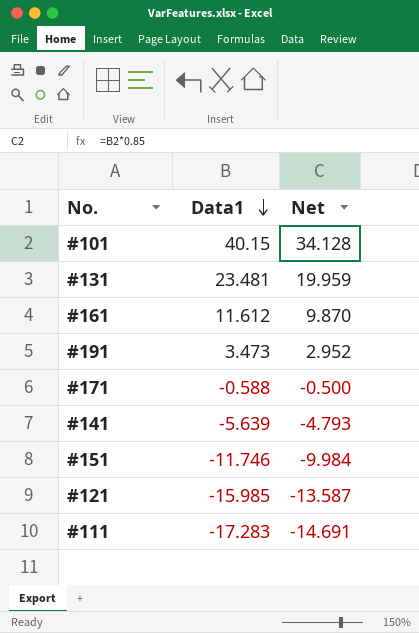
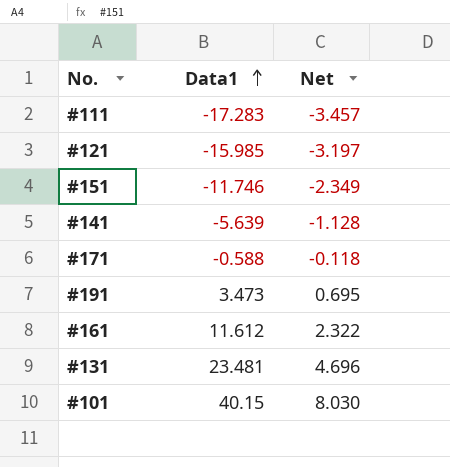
row order: Data1 descending -> Data1 ascending
column Net | formula: [Data1] * 0.85 -> [Data1] * 0.2

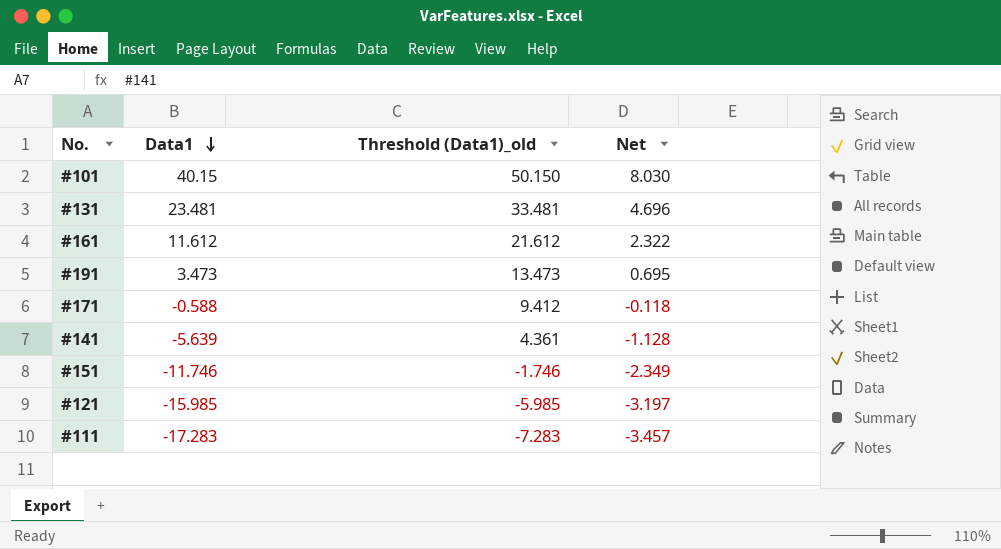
row order: Data1 ascending -> Data1 descending
column Threshold (Data1)_old | formula: none -> [Data1] + 10

